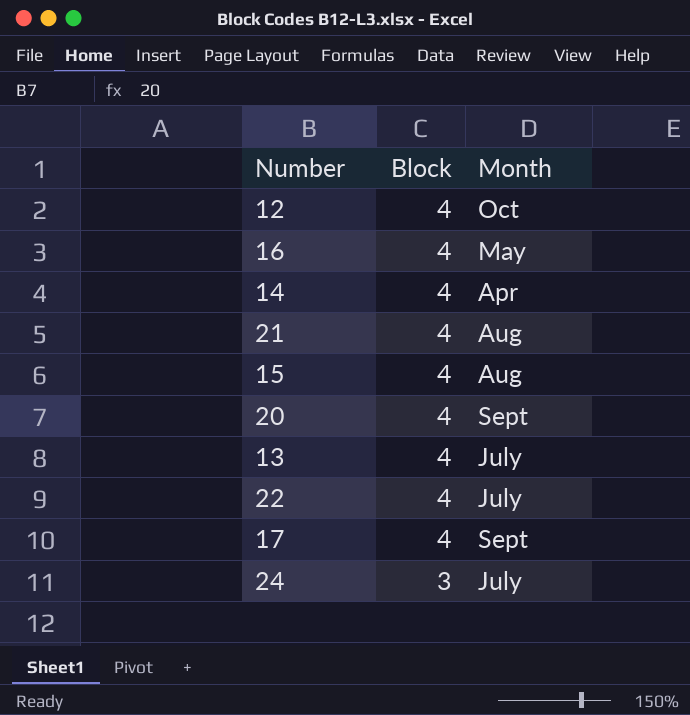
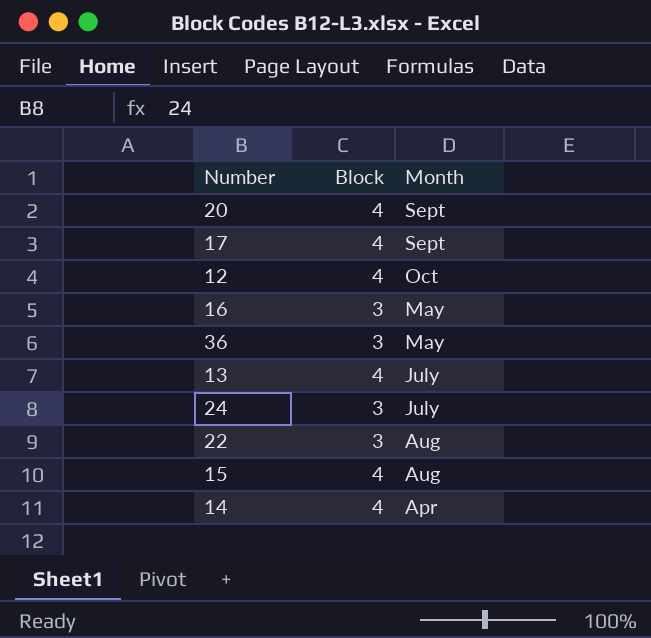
row order: Block descending -> Month descending
row 21: 4 | Aug -> none
16 | Block: 4 -> 3
row 36: none -> 3 | May
22 | Block: 4 -> 3
22 | Month: July -> Aug

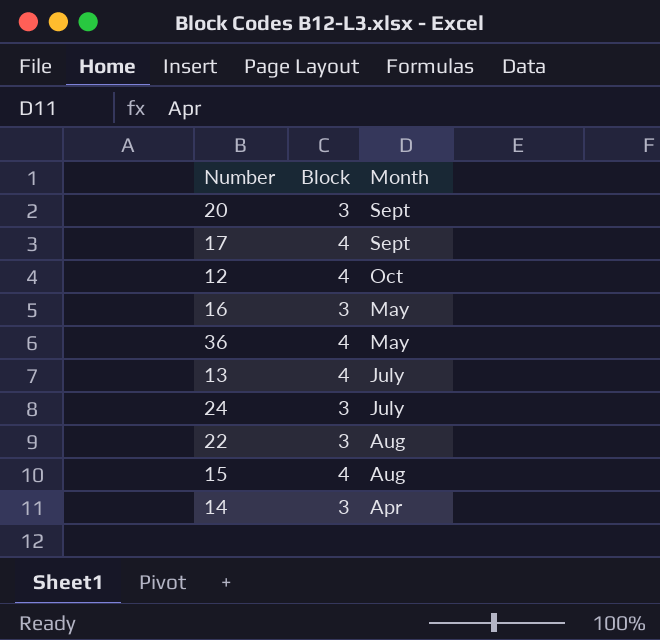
20 | Block: 4 -> 3
36 | Block: 3 -> 4
14 | Block: 4 -> 3

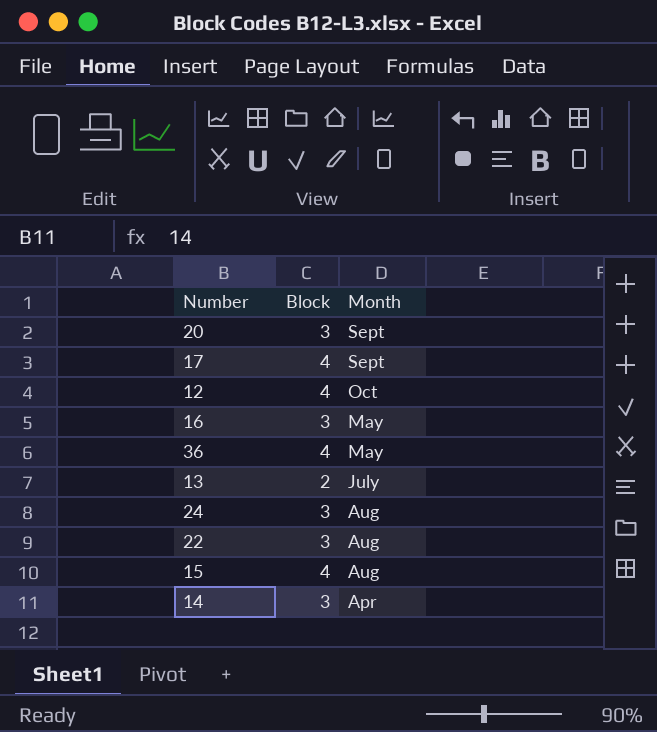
13 | Block: 4 -> 2
24 | Month: July -> Aug

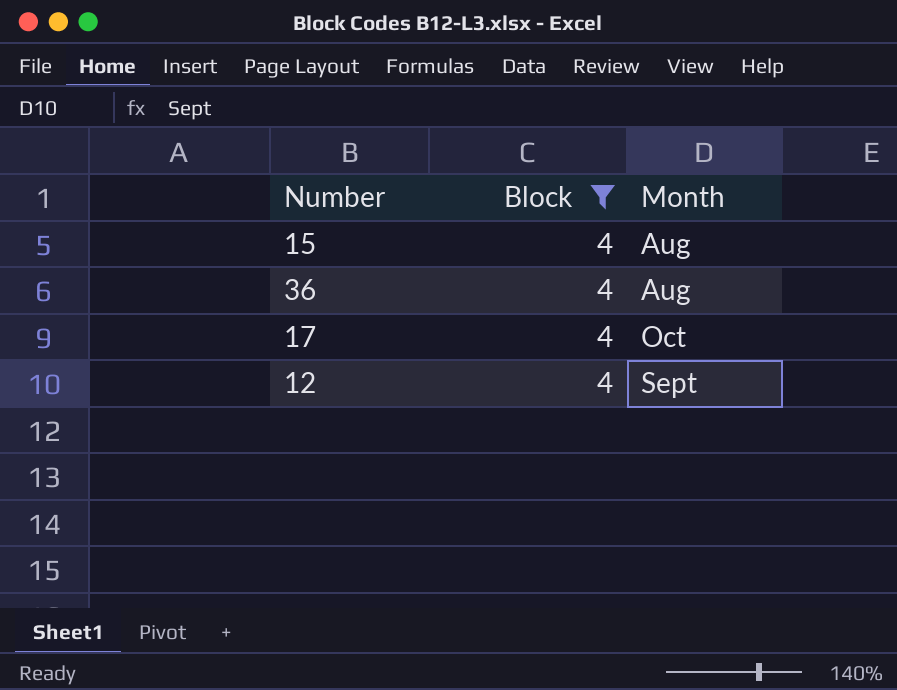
filter: none -> Block = 4
row order: Month descending -> Month ascending
36 | Month: May -> Aug
17 | Month: Sept -> Oct
12 | Month: Oct -> Sept

